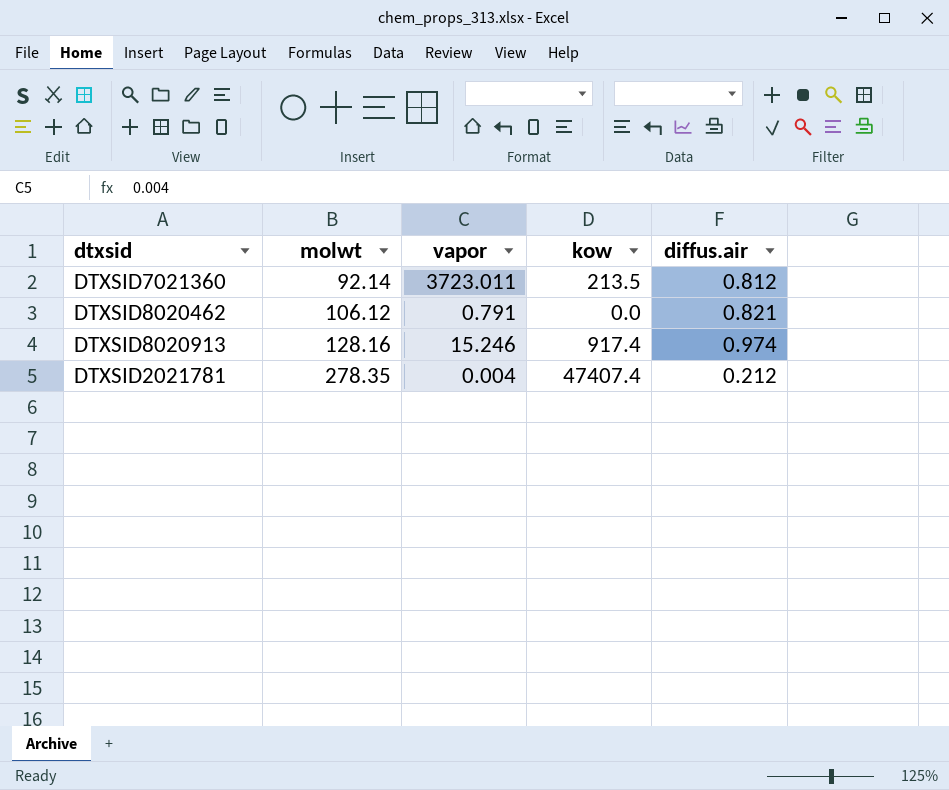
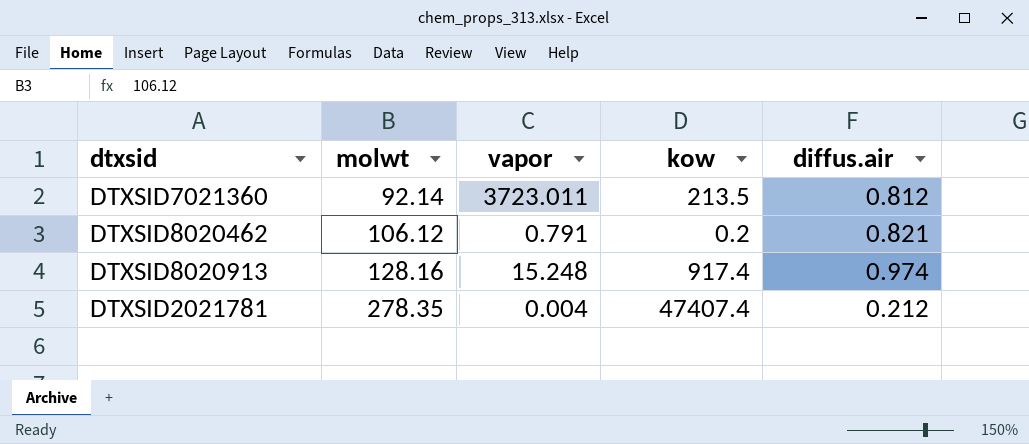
DTXSID8020462 | kow: 0.0 -> 0.2
DTXSID8020913 | vapor: 15.246 -> 15.248

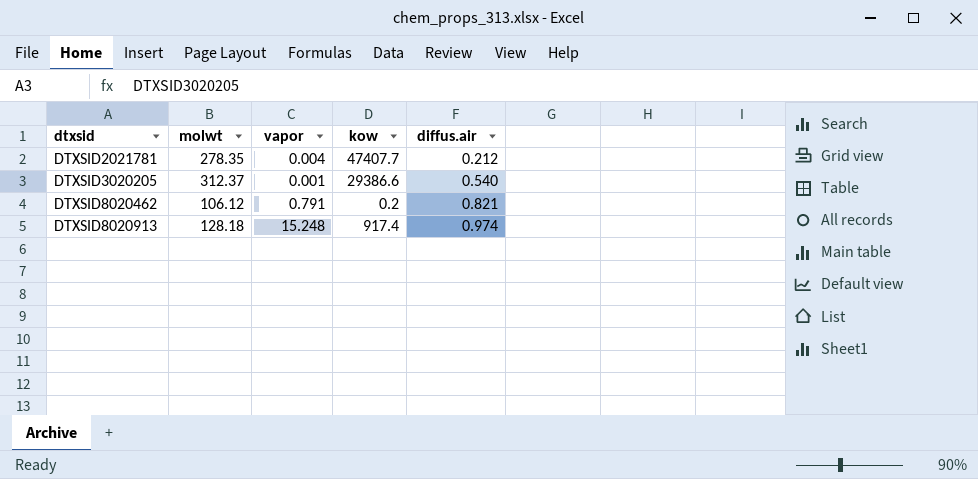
row order: molwt ascending -> dtxsid ascending
row DTXSID7021360: 92.14 | 3723.011 | 213.5 | 0.812 -> none
DTXSID2021781 | kow: 47407.4 -> 47407.7
row DTXSID3020205: none -> 312.37 | 0.001 | 29386.6 | 0.540
DTXSID8020913 | molwt: 128.16 -> 128.18

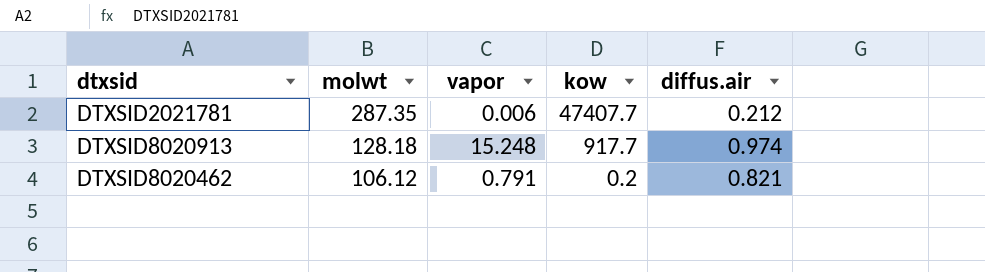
row order: dtxsid ascending -> molwt descending
row DTXSID3020205: 312.37 | 0.001 | 29386.6 | 0.540 -> none
DTXSID2021781 | molwt: 278.35 -> 287.35
DTXSID2021781 | vapor: 0.004 -> 0.006
DTXSID8020913 | kow: 917.4 -> 917.7

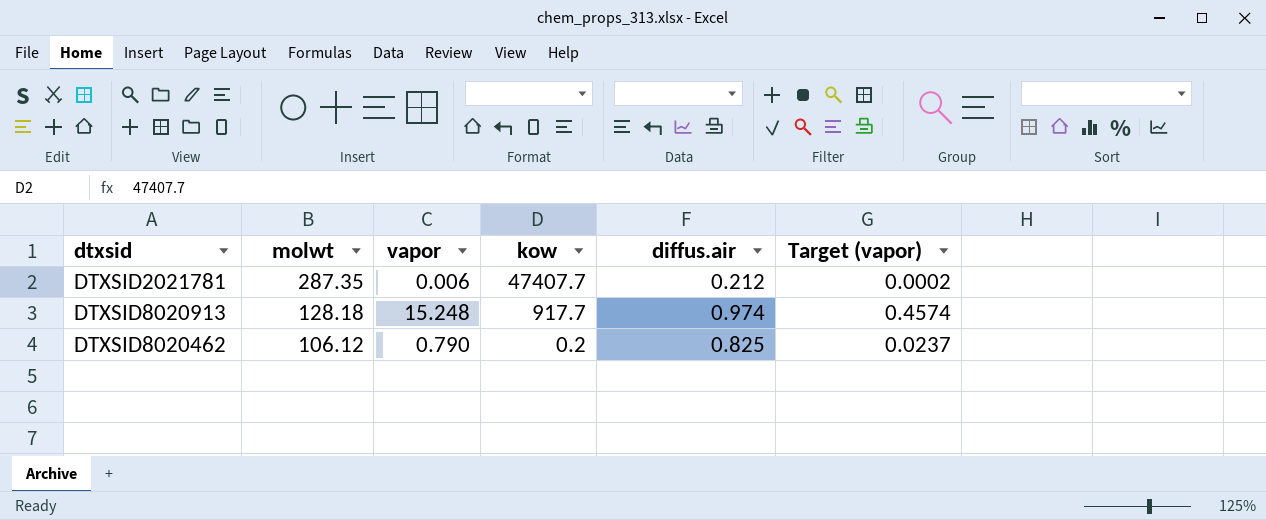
column Target (vapor) | formula: none -> [vapor] * 0.03
DTXSID8020462 | vapor: 0.791 -> 0.790
DTXSID8020462 | diffus.air: 0.821 -> 0.825

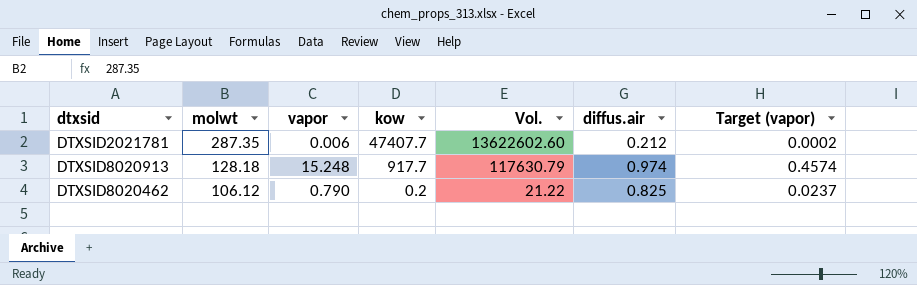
column Vol. | formula: none -> [molwt] * [kow]

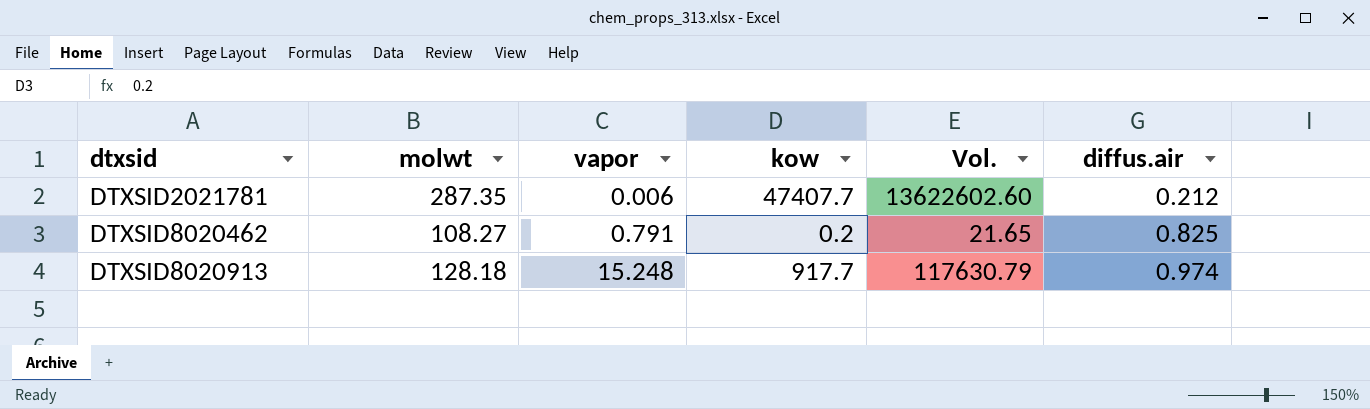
row order: molwt descending -> dtxsid ascending
column Target (vapor) | formula: [vapor] * 0.03 -> none
DTXSID8020462 | molwt: 106.12 -> 108.27
DTXSID8020462 | vapor: 0.790 -> 0.791
DTXSID8020462 | Vol.: 21.22 -> 21.65

